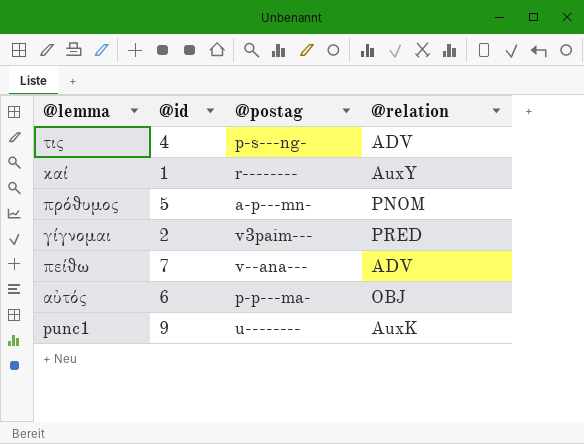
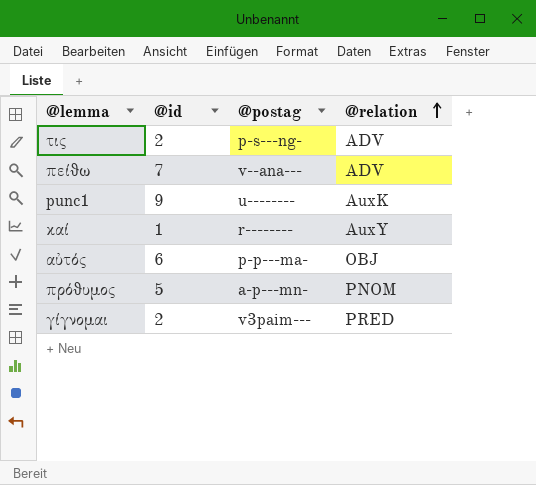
row order: none -> @relation ascending
τις | @id: 4 -> 2

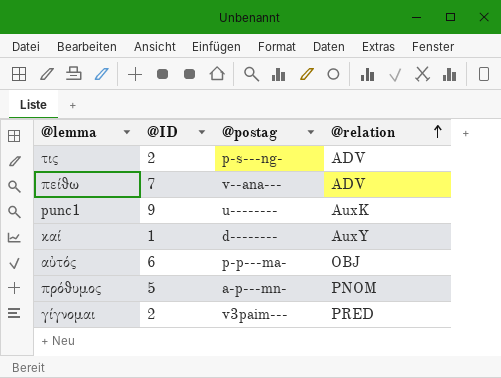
column name: @id -> @ID
καί | @postag: r-------- -> d--------

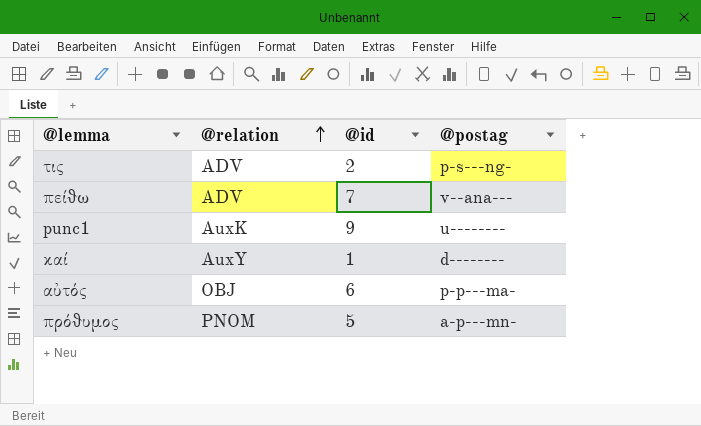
column @relation | position: 4 -> 2
column name: @ID -> @id
row γίγνομαι: 2 | v3paim--- | PRED -> none

